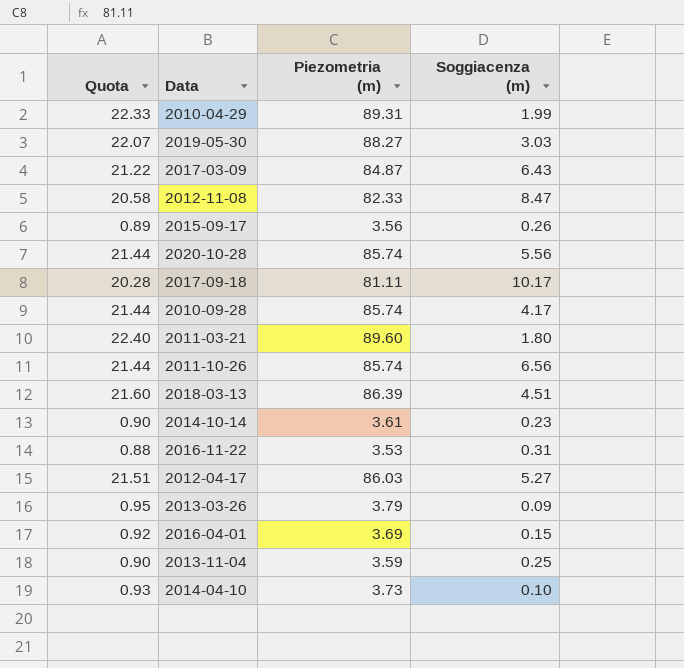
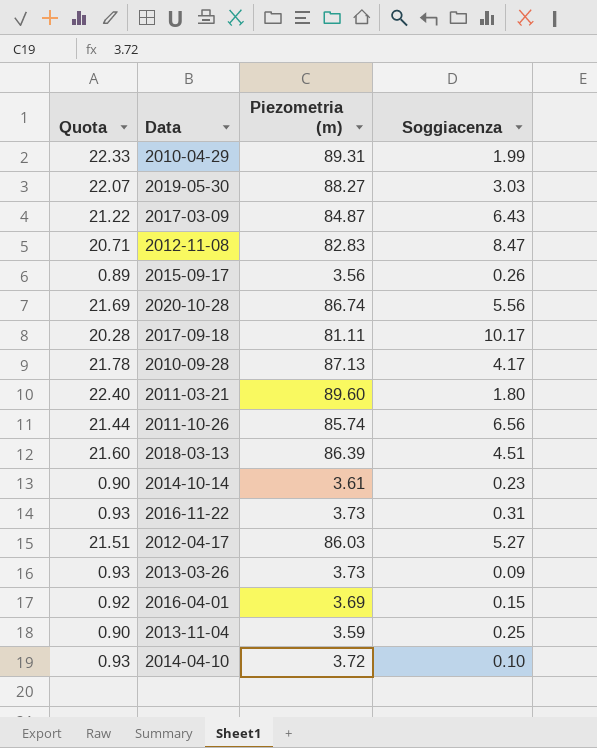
column name: Soggiacenza (m) -> Soggiacenza
2012-11-08 | Quota: 20.58 -> 20.71
2012-11-08 | Piezometria (m): 82.33 -> 82.83
2020-10-28 | Quota: 21.44 -> 21.69
2020-10-28 | Piezometria (m): 85.74 -> 86.74
2010-09-28 | Quota: 21.44 -> 21.78
2010-09-28 | Piezometria (m): 85.74 -> 87.13
2016-11-22 | Quota: 0.88 -> 0.93
2016-11-22 | Piezometria (m): 3.53 -> 3.73
2013-03-26 | Quota: 0.95 -> 0.93
2013-03-26 | Piezometria (m): 3.79 -> 3.73
2014-04-10 | Piezometria (m): 3.73 -> 3.72

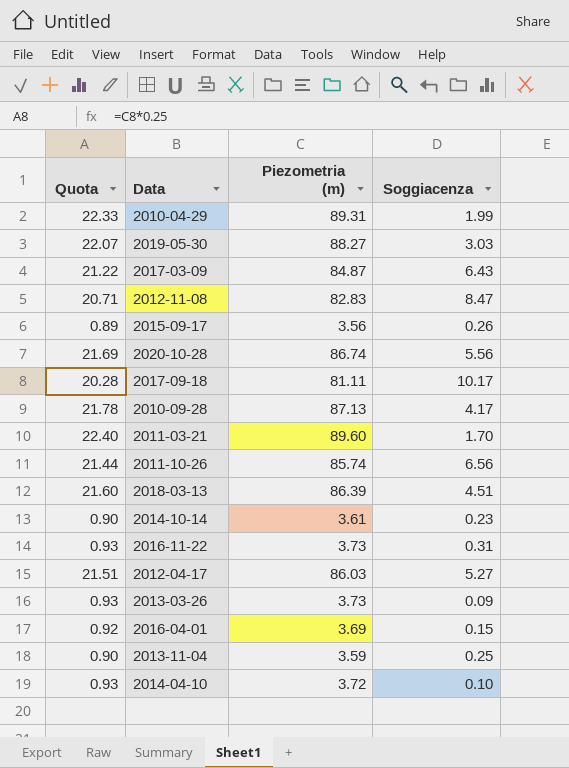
2011-03-21 | Soggiacenza: 1.80 -> 1.70

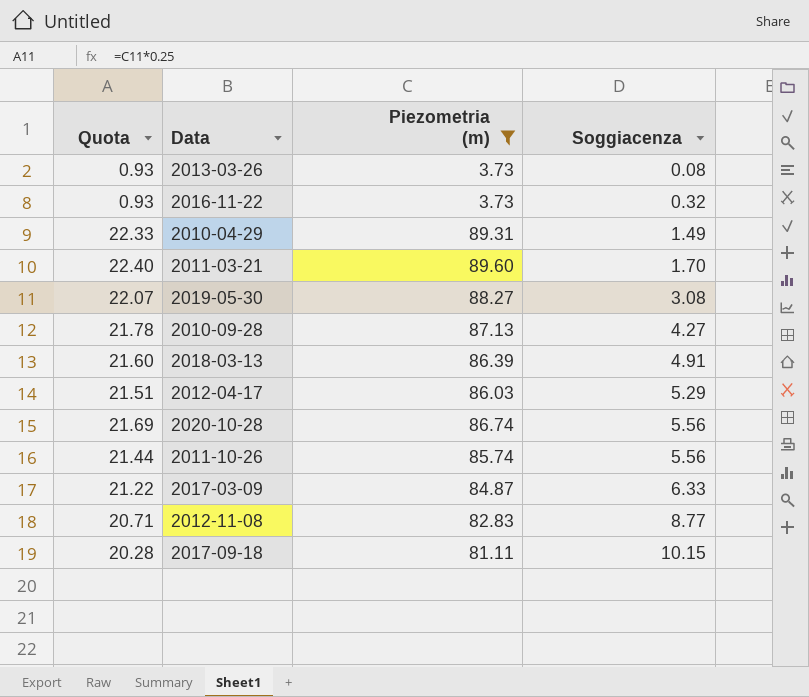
filter: none -> Piezometria (m) >= 3.73
row order: none -> Soggiacenza ascending
2013-03-26 | Soggiacenza: 0.09 -> 0.08
2016-11-22 | Soggiacenza: 0.31 -> 0.32
2010-04-29 | Soggiacenza: 1.99 -> 1.49
2019-05-30 | Soggiacenza: 3.03 -> 3.08
2010-09-28 | Soggiacenza: 4.17 -> 4.27
2018-03-13 | Soggiacenza: 4.51 -> 4.91
2012-04-17 | Soggiacenza: 5.27 -> 5.29
2011-10-26 | Soggiacenza: 6.56 -> 5.56
2017-03-09 | Soggiacenza: 6.43 -> 6.33
2012-11-08 | Soggiacenza: 8.47 -> 8.77
2017-09-18 | Soggiacenza: 10.17 -> 10.15

